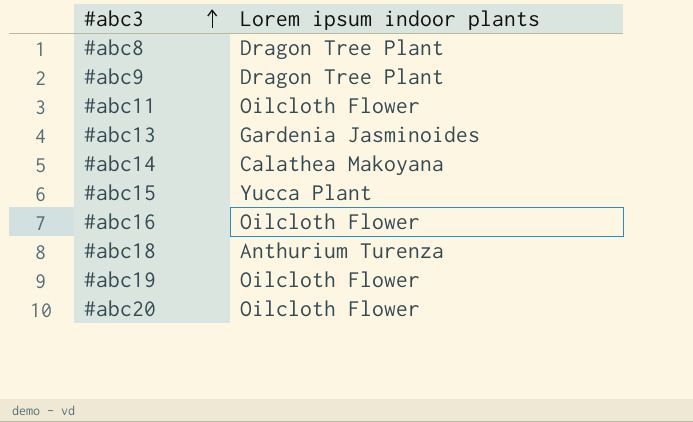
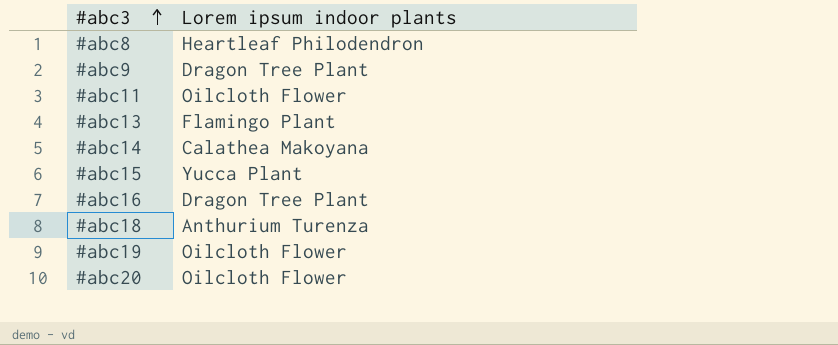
#abc8 | Lorem ipsum indoor plants: Dragon Tree Plant -> Heartleaf Philodendron
#abc13 | Lorem ipsum indoor plants: Gardenia Jasminoides -> Flamingo Plant
#abc16 | Lorem ipsum indoor plants: Oilcloth Flower -> Dragon Tree Plant

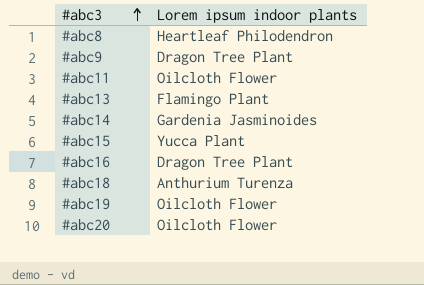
#abc14 | Lorem ipsum indoor plants: Calathea Makoyana -> Gardenia Jasminoides

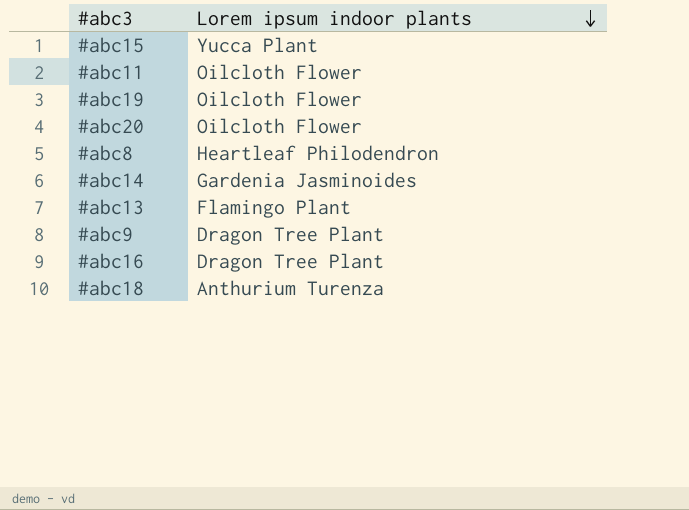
row order: #abc3 ascending -> Lorem ipsum indoor plants descending

